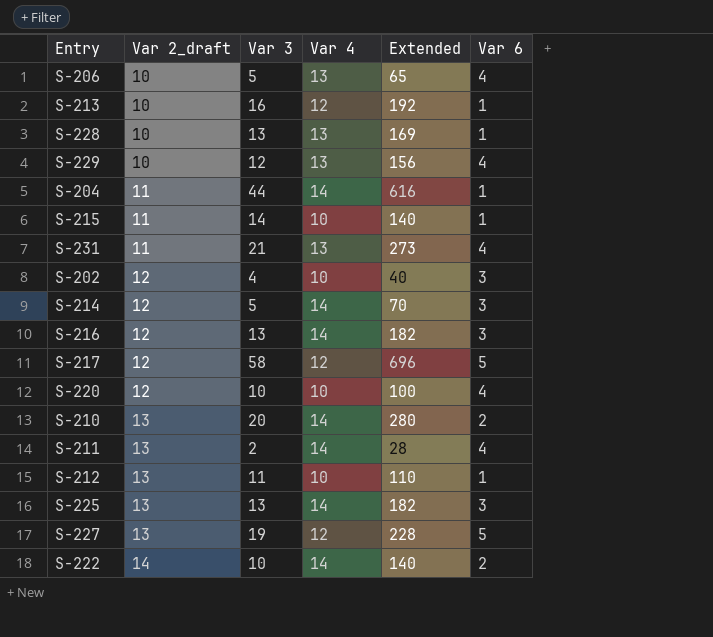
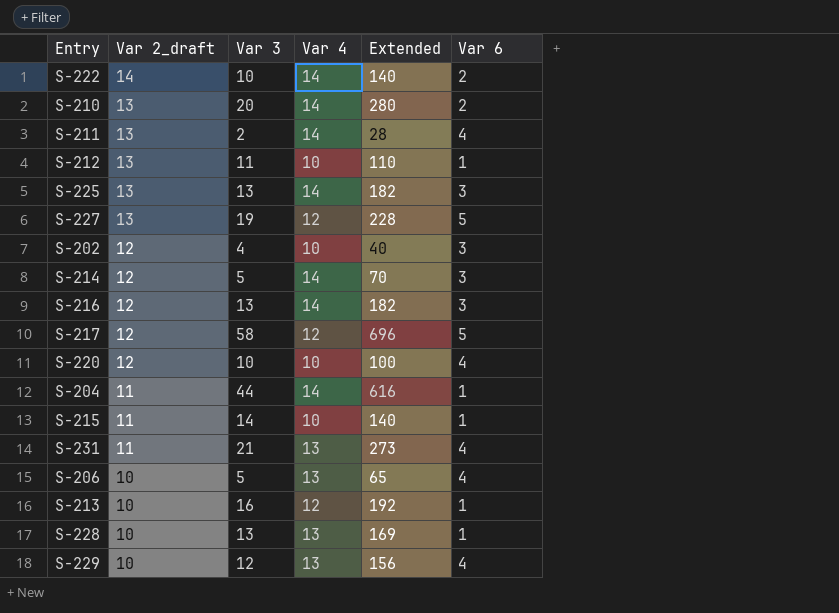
row order: Var 2_draft ascending -> Var 2_draft descending

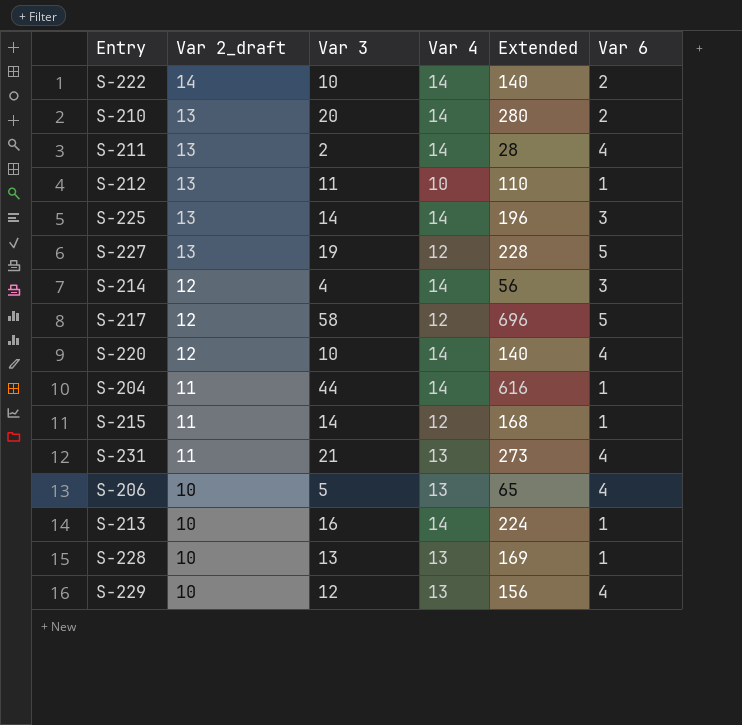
row S-202: 12 | 4 | 10 | 40 | 3 -> none
row S-216: 12 | 13 | 14 | 182 | 3 -> none
S-225 | Var 3: 13 -> 14
S-225 | Extended: 182 -> 196
S-214 | Var 3: 5 -> 4
S-214 | Extended: 70 -> 56
S-220 | Var 4: 10 -> 14
S-220 | Extended: 100 -> 140
S-215 | Var 4: 10 -> 12
S-215 | Extended: 140 -> 168
S-213 | Var 4: 12 -> 14
S-213 | Extended: 192 -> 224

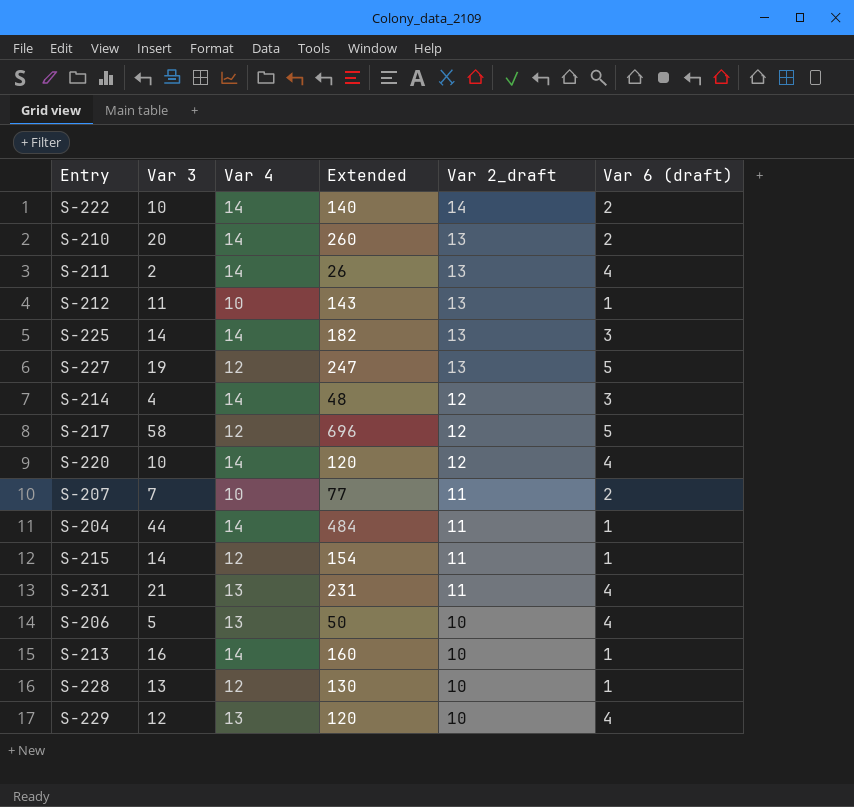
column Extended | formula: [Var 3] * [Var 4] -> [Var 3] * [Var 2_draft]
column Var 2_draft | position: 2 -> 5
column name: Var 6 -> Var 6 (draft)
row S-207: none -> 7 | 10 | 77 | 11 | 2
S-228 | Var 4: 13 -> 12

